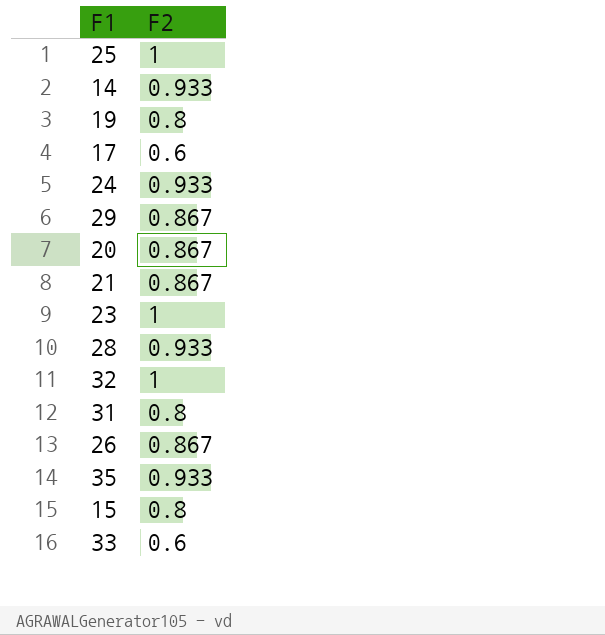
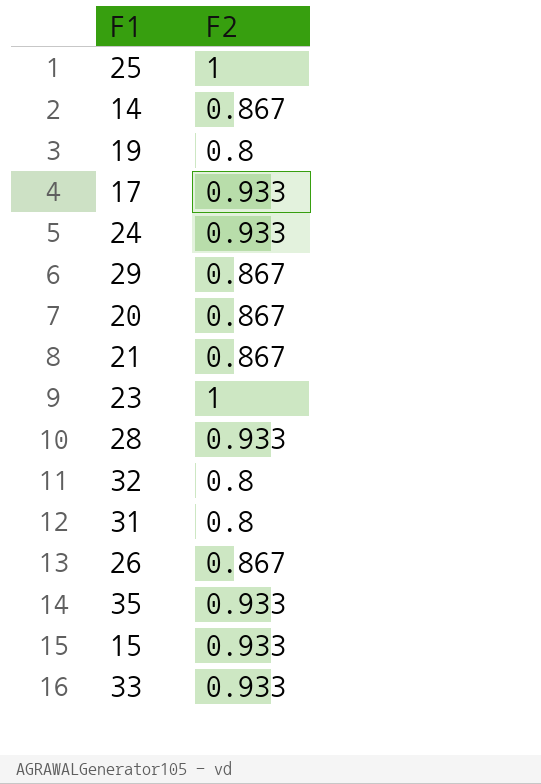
14 | F2: 0.933 -> 0.867
17 | F2: 0.6 -> 0.933
32 | F2: 1 -> 0.8
15 | F2: 0.8 -> 0.933
33 | F2: 0.6 -> 0.933

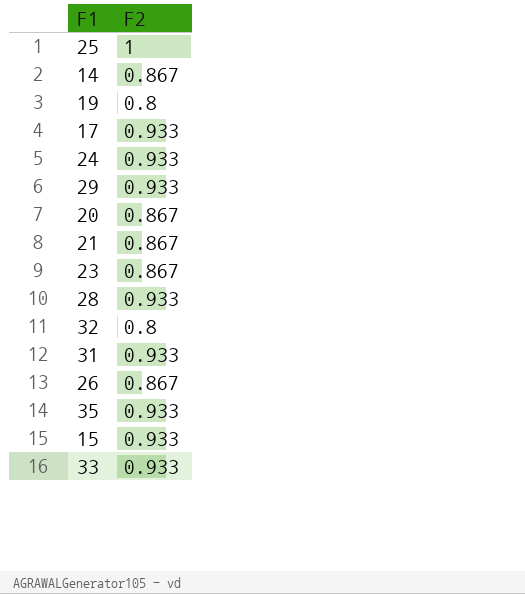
29 | F2: 0.867 -> 0.933
23 | F2: 1 -> 0.867
31 | F2: 0.8 -> 0.933

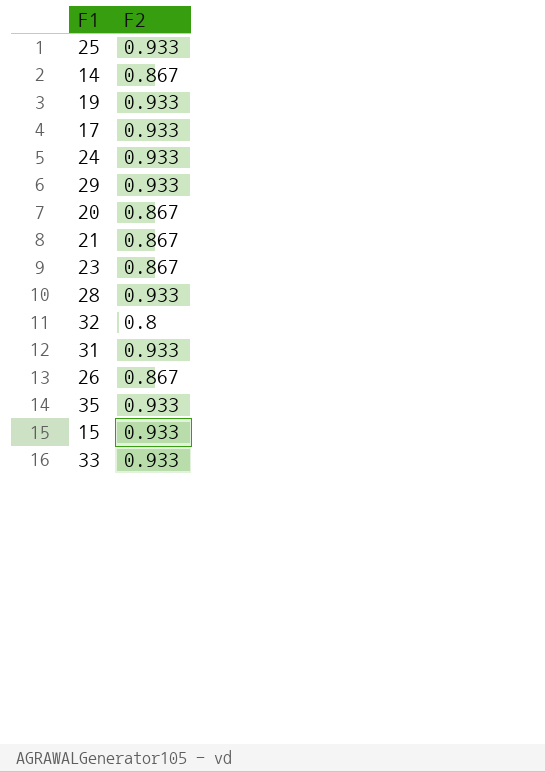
25 | F2: 1 -> 0.933
19 | F2: 0.8 -> 0.933

